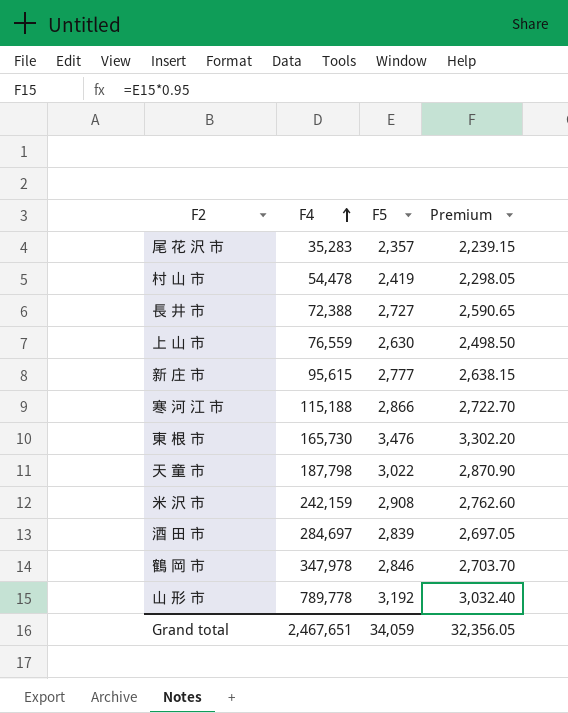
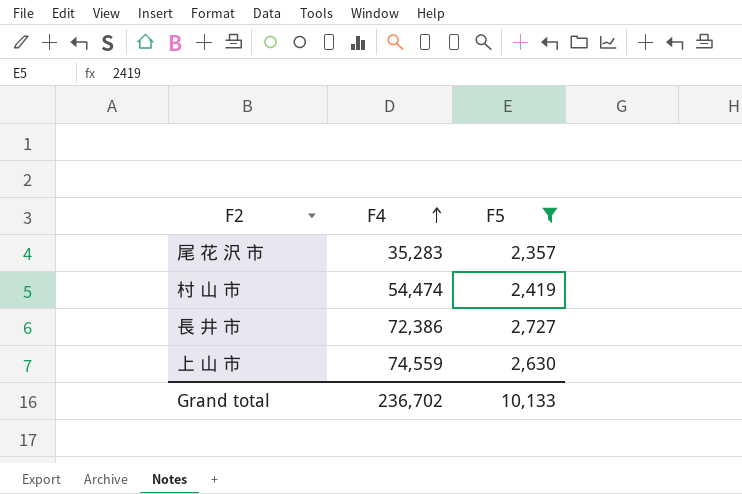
filter: none -> F5 <= 2,727
column Premium | formula: [F5] * 0.95 -> none
村 山 市 | F4: 54,478 -> 54,474
長 井 市 | F4: 72,388 -> 72,386
上 山 市 | F4: 76,559 -> 74,559
Grand total | F4: 2,467,651 -> 236,702
Grand total | F5: 34,059 -> 10,133

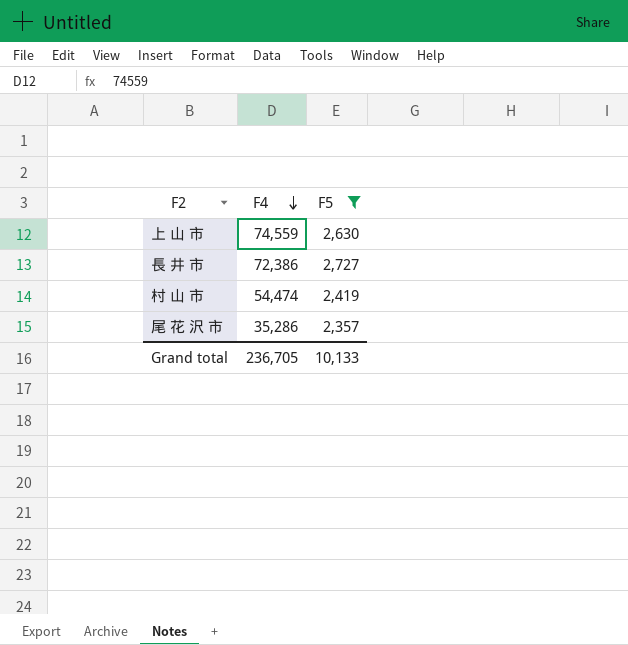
row order: F4 ascending -> F4 descending
尾 花 沢 市 | F4: 35,283 -> 35,286
Grand total | F4: 236,702 -> 236,705

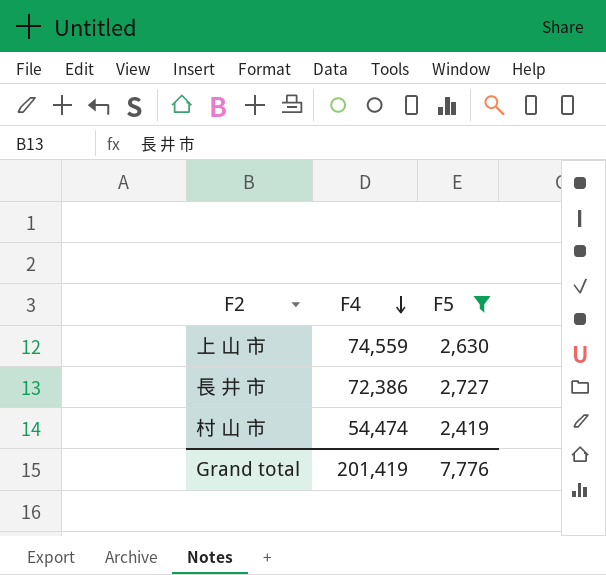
row 尾 花 沢 市: 35,286 | 2,357 -> none
Grand total | F4: 236,705 -> 201,419
Grand total | F5: 10,133 -> 7,776

